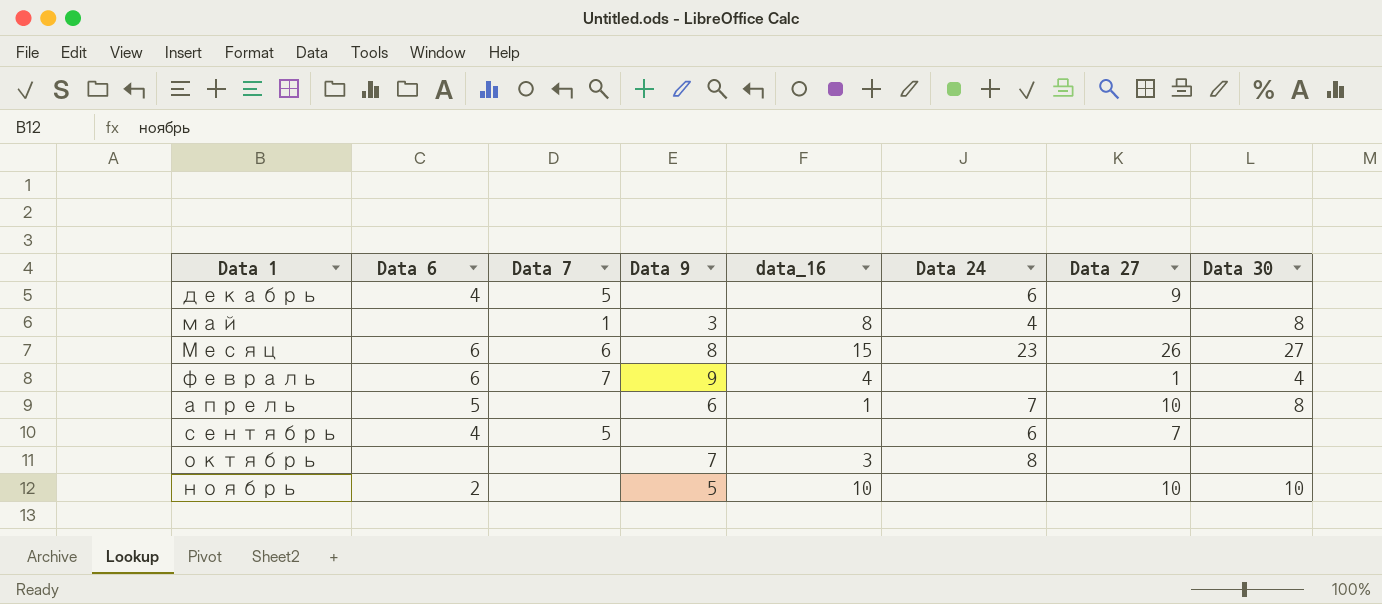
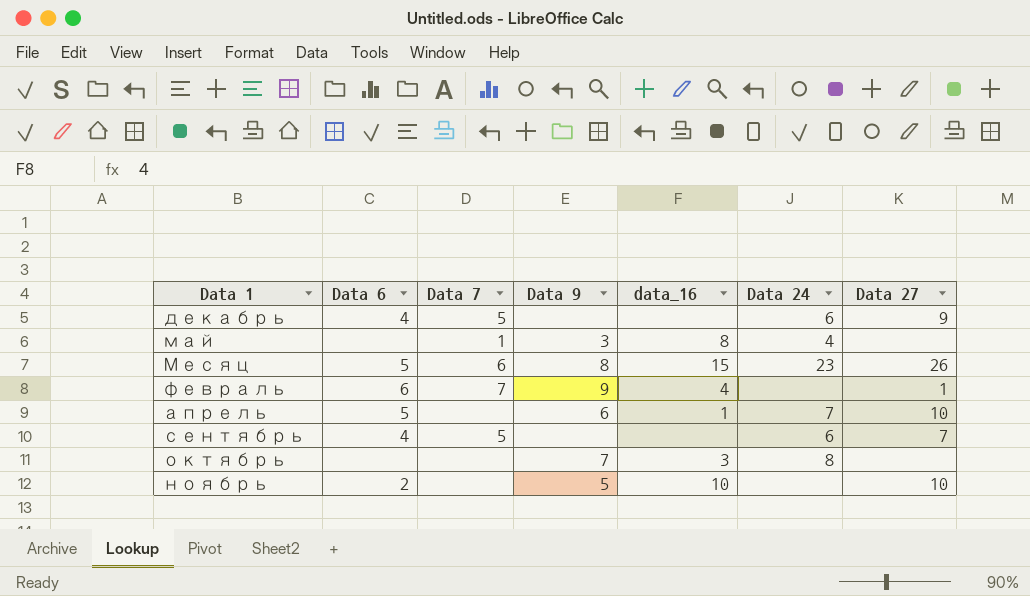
column Data 30 | position: 8 -> none
Месяц | Data 6: 6 -> 5

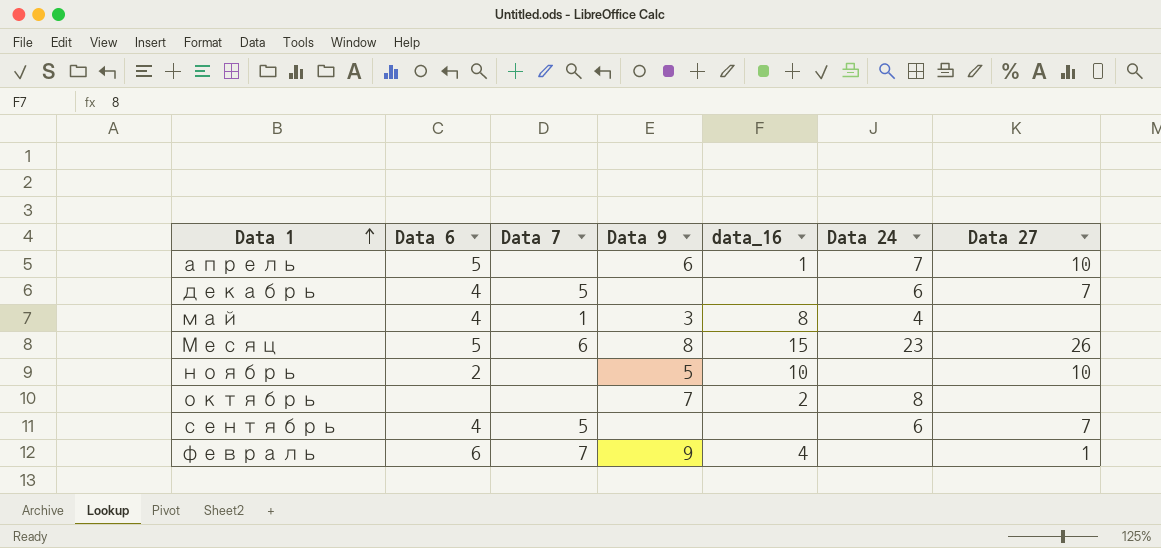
row order: none -> Data 1 ascending
декабрь | Data 27: 9 -> 7
май | Data 6: none -> 4
октябрь | data_16: 3 -> 2

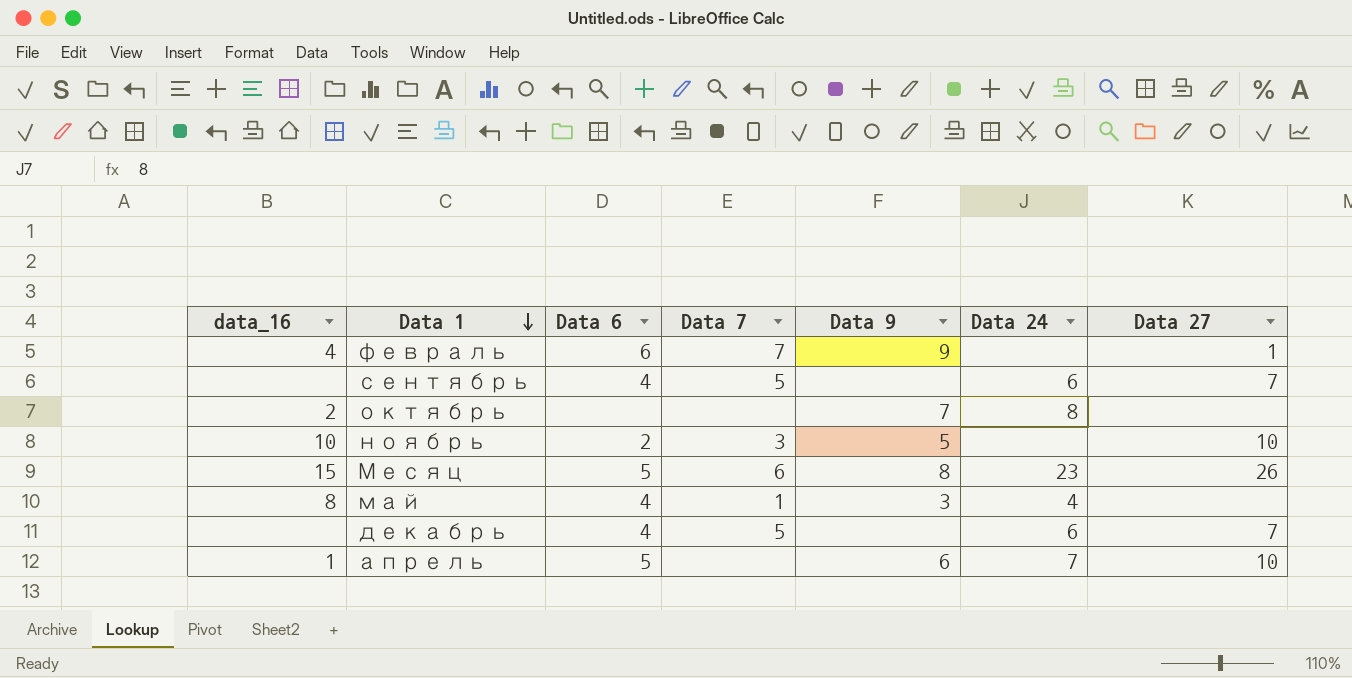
row order: Data 1 ascending -> Data 1 descending
column data_16 | position: 5 -> 1
ноябрь | Data 7: none -> 3

